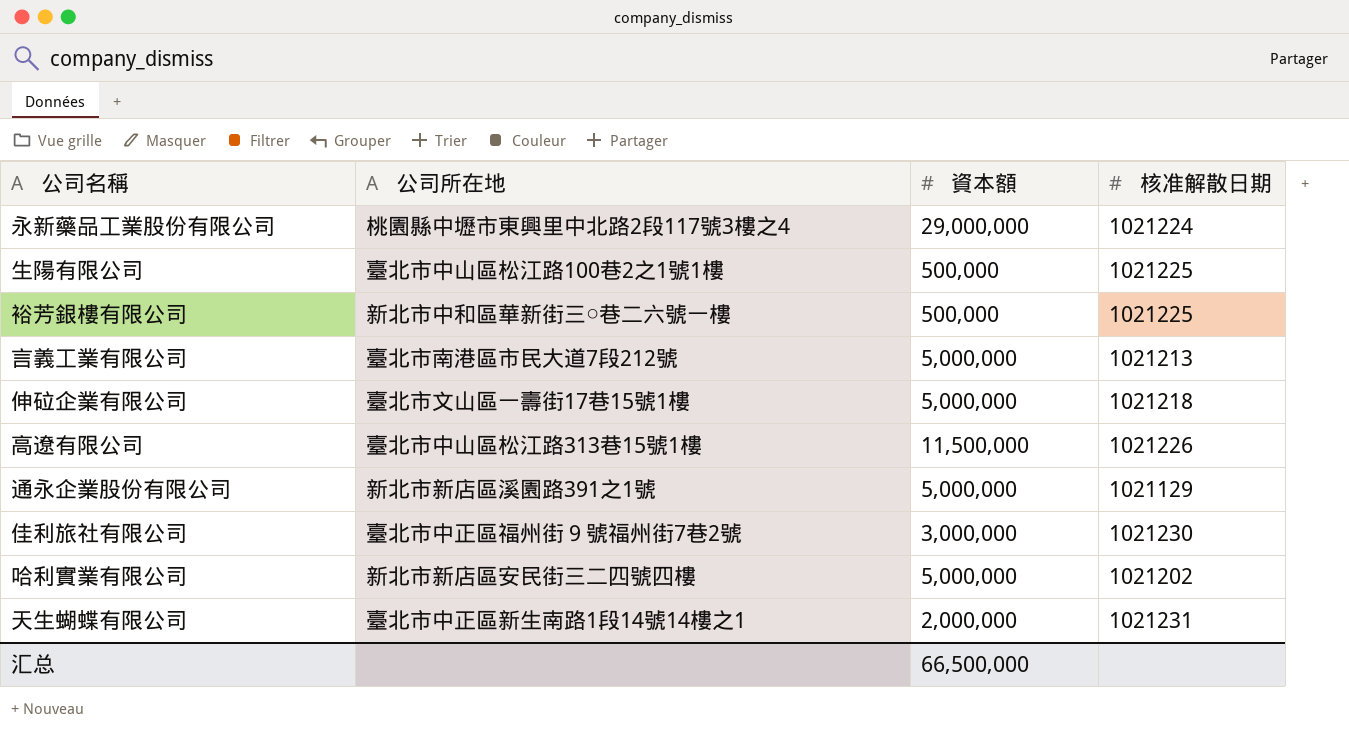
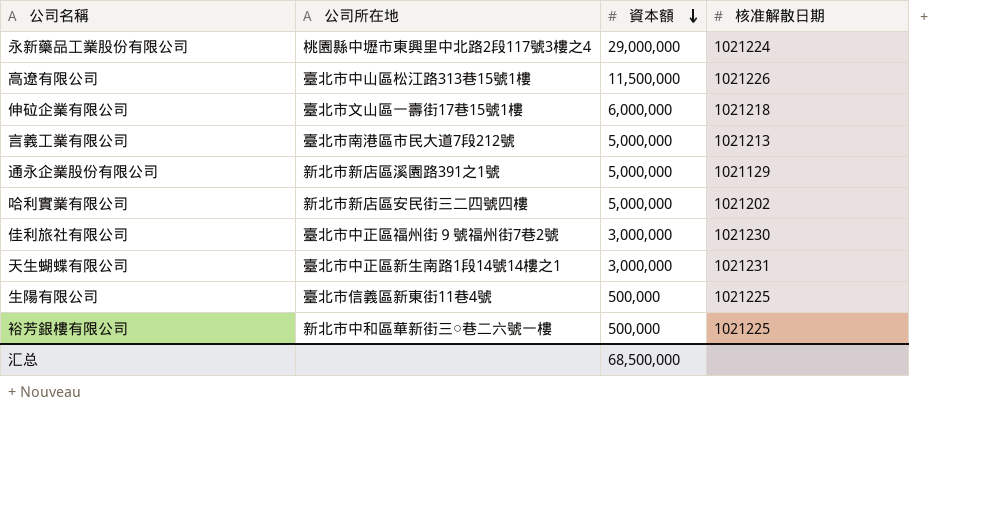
row order: none -> 資本額 descending
伸鉝企業有限公司 | 資本額: 5,000,000 -> 6,000,000
天生蝴蝶有限公司 | 資本額: 2,000,000 -> 3,000,000
生陽有限公司 | 公司所在地: 臺北市中山區松江路100巷2之1號1樓 -> 臺北市信義區新東街11巷4號
汇总 | 資本額: 66,500,000 -> 68,500,000

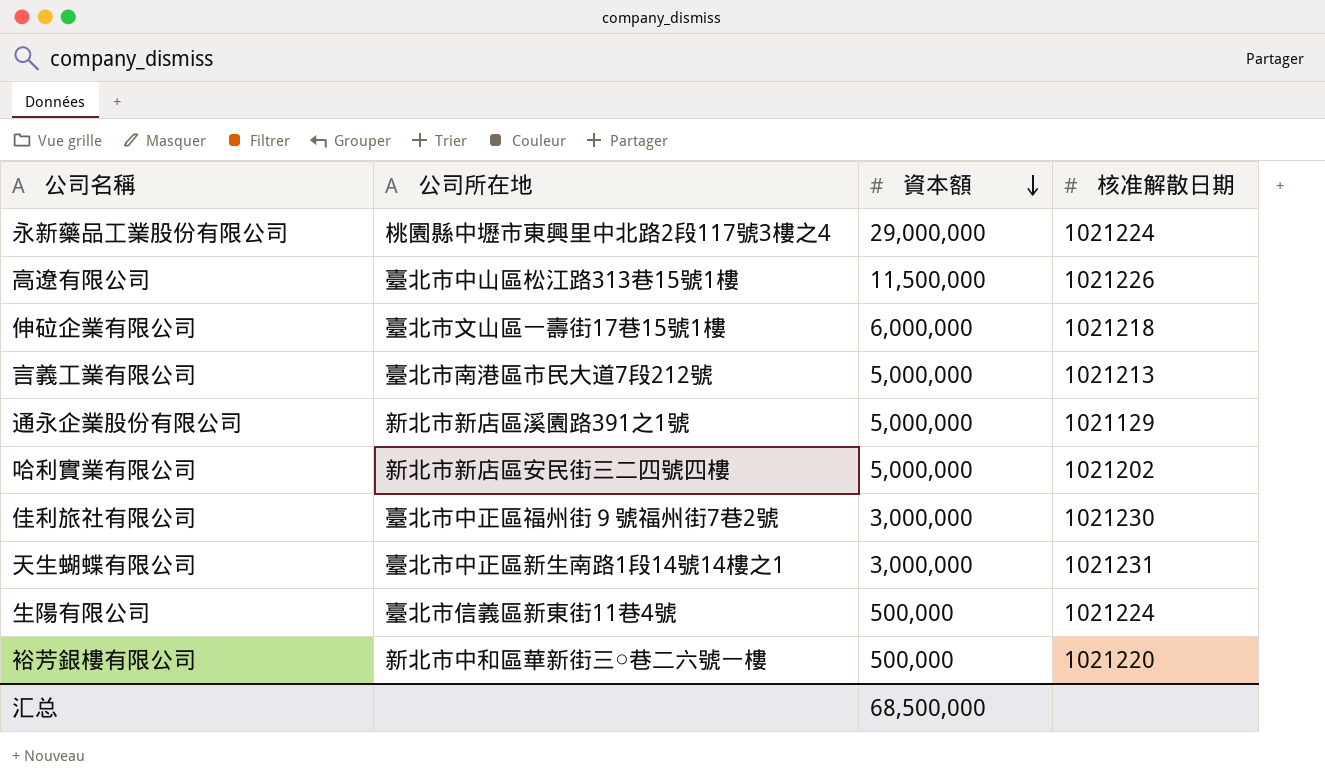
生陽有限公司 | 核准解散日期: 1021225 -> 1021224
裕芳銀樓有限公司 | 核准解散日期: 1021225 -> 1021220

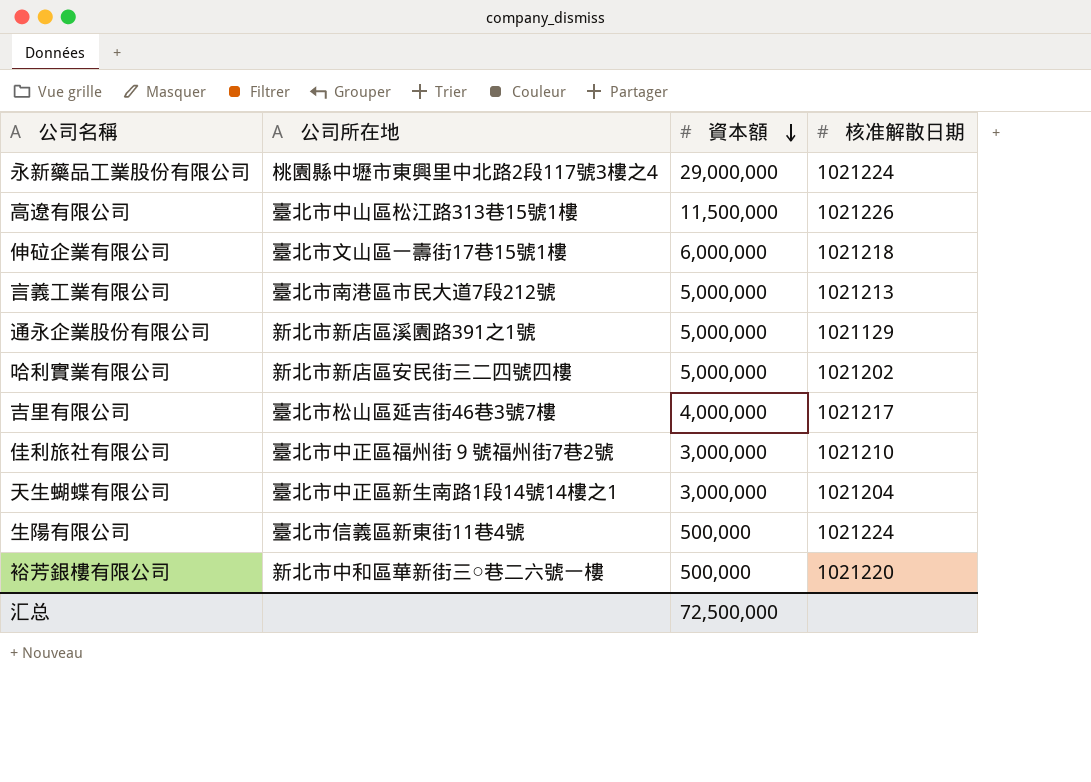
row 吉里有限公司: none -> 臺北市松山區延吉街46巷3號7樓 | 4,000,000 | 1021217
佳利旅社有限公司 | 核准解散日期: 1021230 -> 1021210
天生蝴蝶有限公司 | 核准解散日期: 1021231 -> 1021204
汇总 | 資本額: 68,500,000 -> 72,500,000

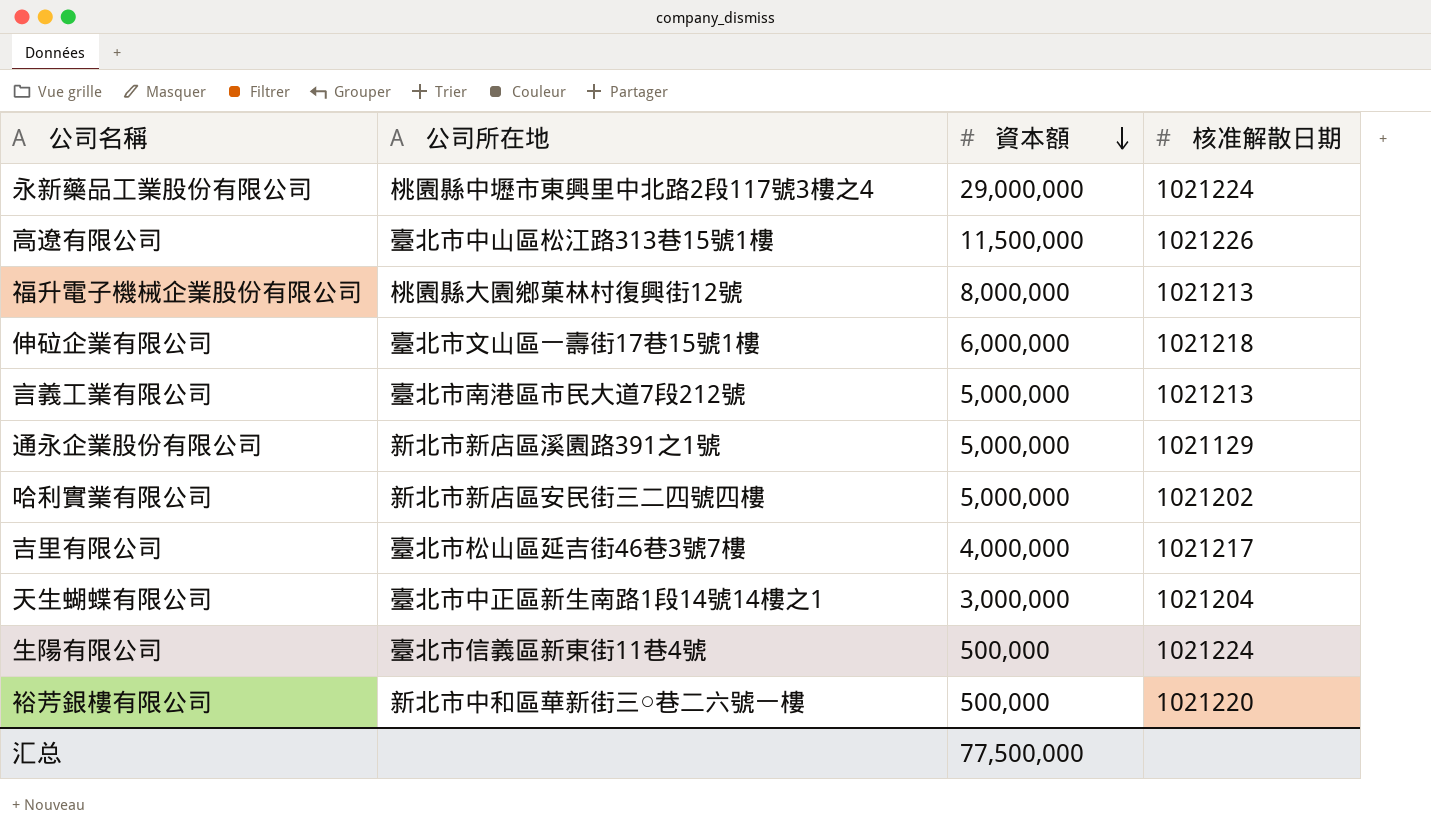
row 佳利旅社有限公司: 臺北市中正區福州街９號福州街7巷2號 | 3,000,000 | 1021210 -> none
row 福升電子機械企業股份有限公司: none -> 桃園縣大園鄉菓林村復興街12號 | 8,000,000 | 1021213
汇总 | 資本額: 72,500,000 -> 77,500,000

